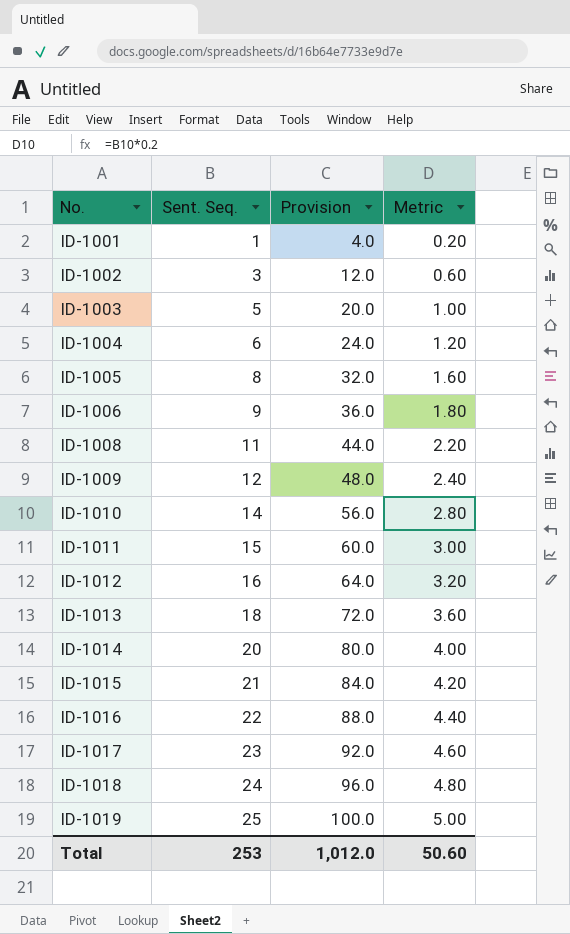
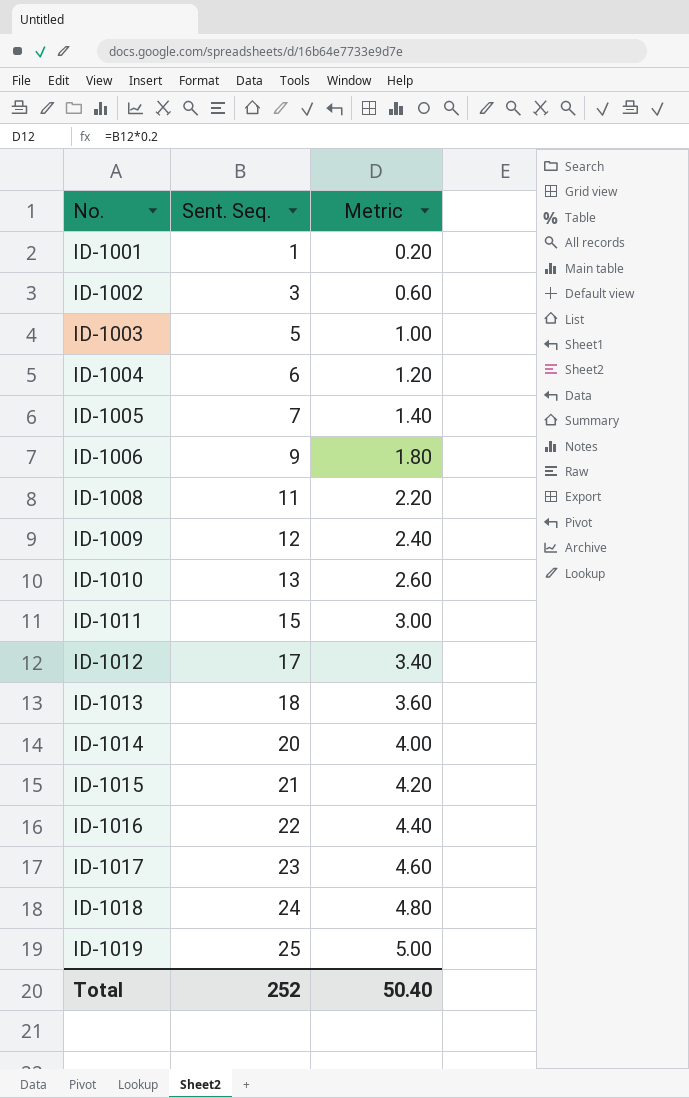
column Provision | formula: [Sent. Seq.] * 4 -> none
ID-1005 | Sent. Seq.: 8 -> 7
ID-1005 | Metric: 1.60 -> 1.40
ID-1010 | Sent. Seq.: 14 -> 13
ID-1010 | Metric: 2.80 -> 2.60
ID-1012 | Sent. Seq.: 16 -> 17
ID-1012 | Metric: 3.20 -> 3.40
Total | Sent. Seq.: 253 -> 252
Total | Metric: 50.60 -> 50.40

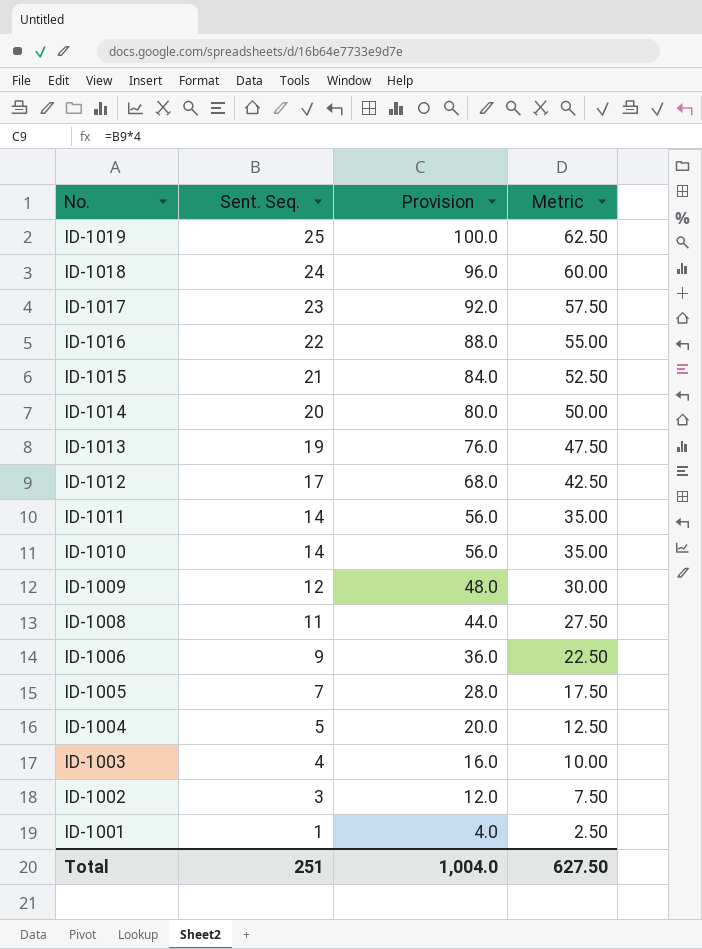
row order: No. ascending -> No. descending
column Provision | formula: none -> [Sent. Seq.] * 4
column Metric | formula: [Sent. Seq.] * 0.2 -> [Sent. Seq.] * 2.5
ID-1013 | Sent. Seq.: 18 -> 19
ID-1011 | Sent. Seq.: 15 -> 14
ID-1010 | Sent. Seq.: 13 -> 14
ID-1004 | Sent. Seq.: 6 -> 5
ID-1003 | Sent. Seq.: 5 -> 4
Total | Sent. Seq.: 252 -> 251
Total | Metric: 50.40 -> 627.50

